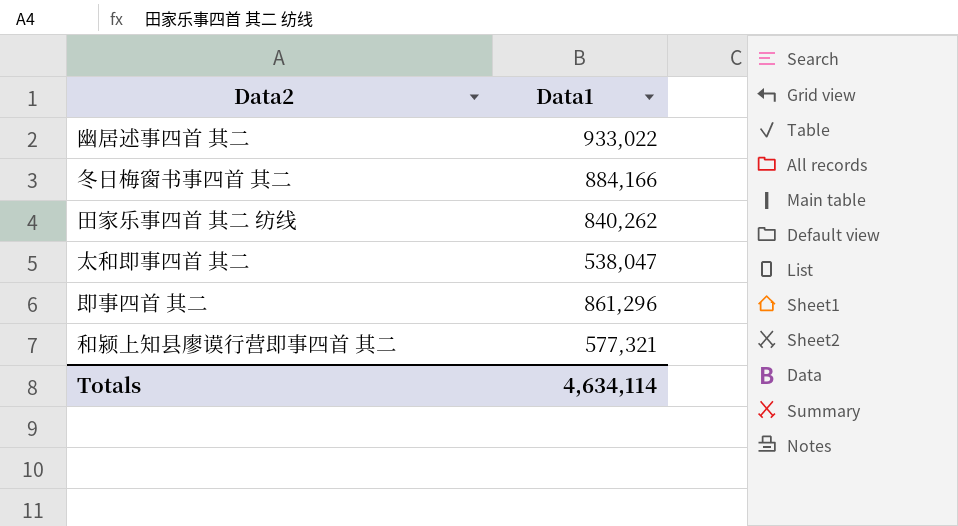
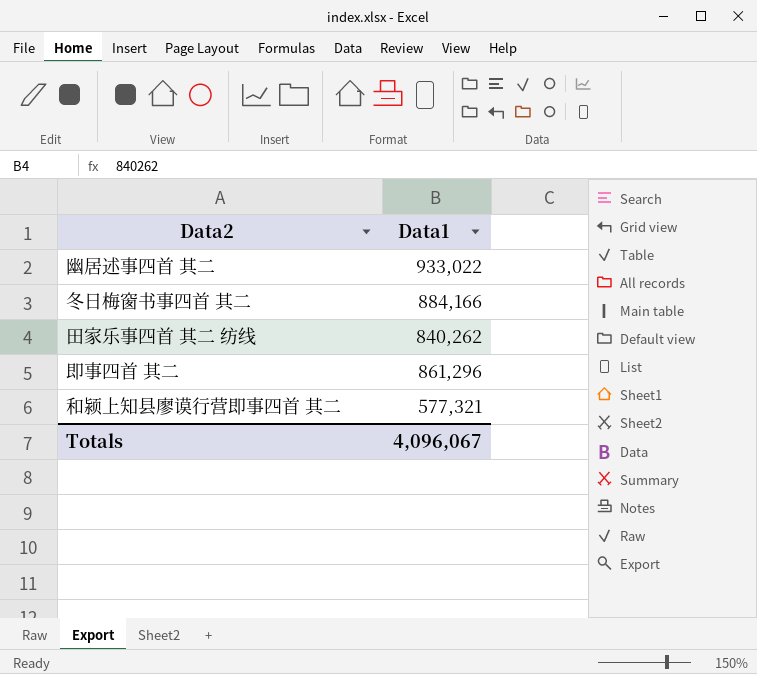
row 太和即事四首 其二: 538,047 -> none
Totals | Data1: 4,634,114 -> 4,096,067

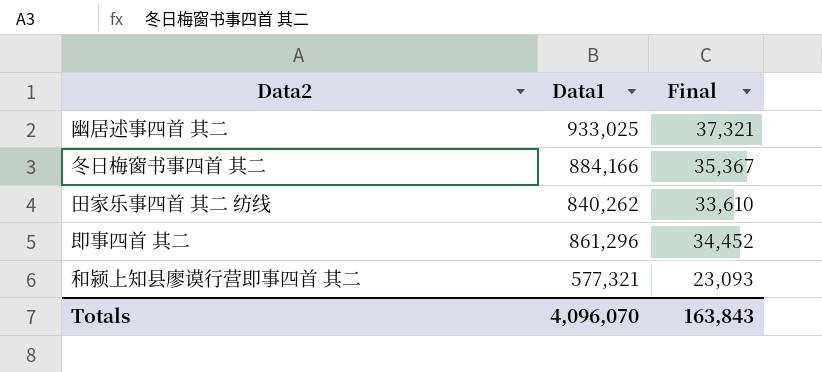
column Final | formula: none -> [Data1] * 0.04
幽居述事四首 其二 | Data1: 933,022 -> 933,025
Totals | Data1: 4,096,067 -> 4,096,070

